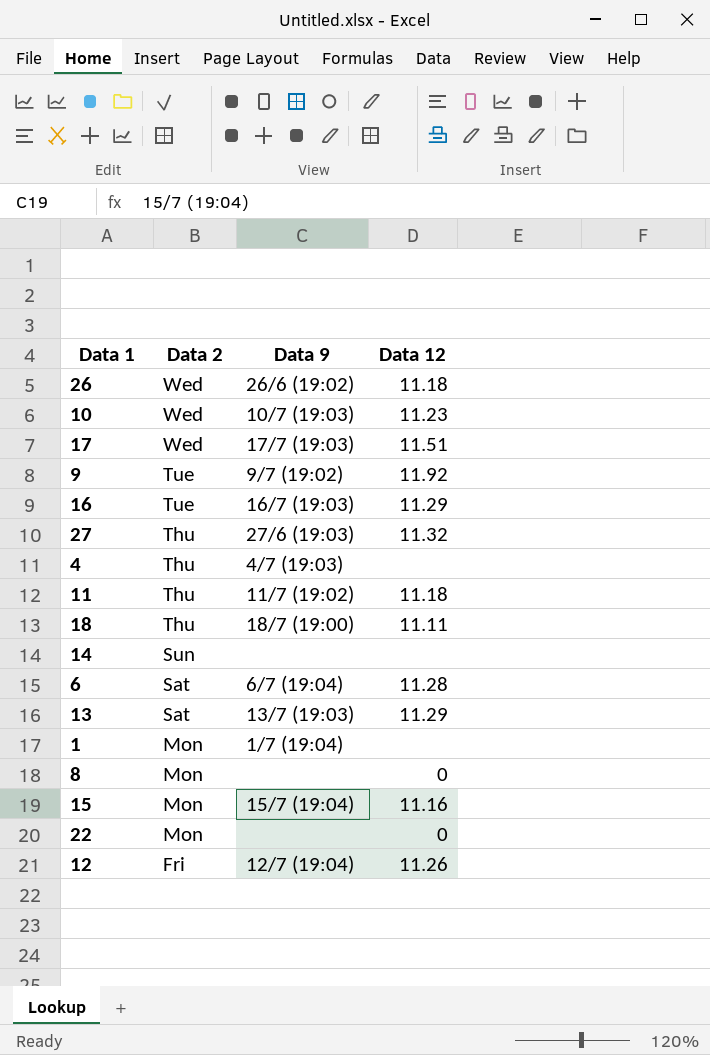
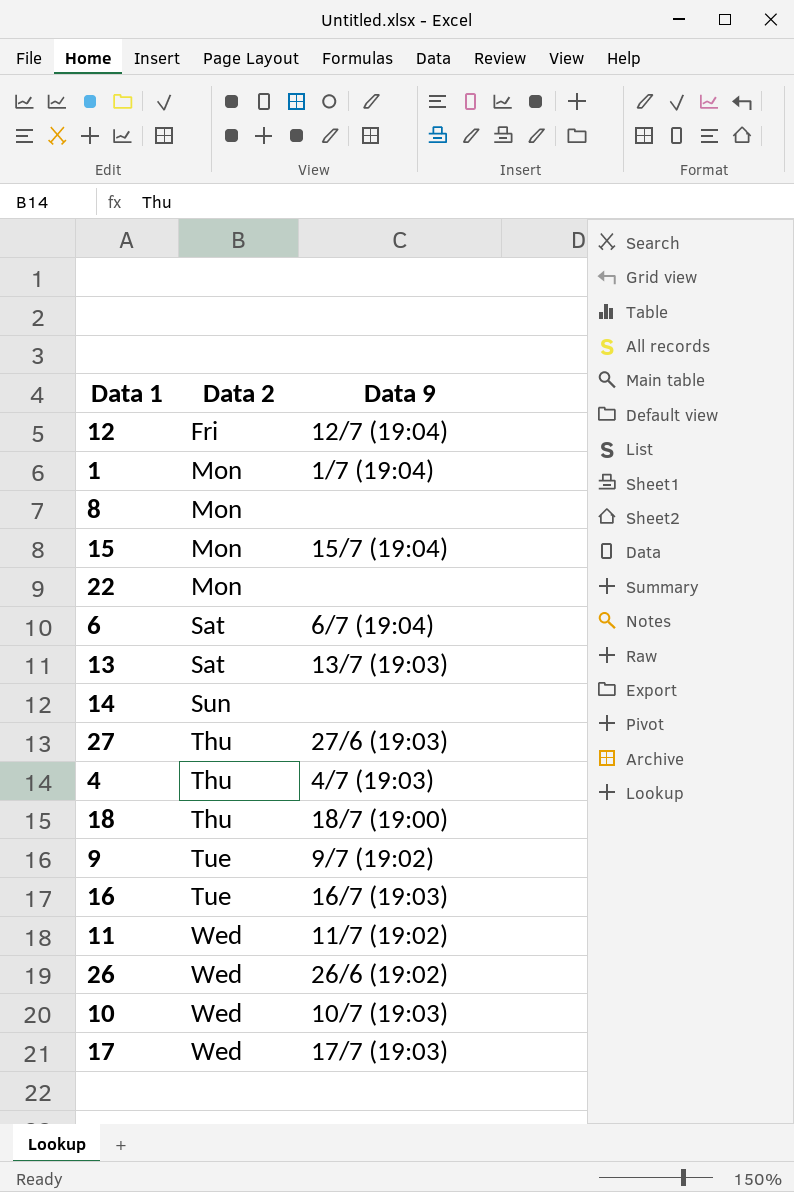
row order: Data 2 descending -> Data 2 ascending
column Data 12 | position: 4 -> none
11 | Data 2: Thu -> Wed

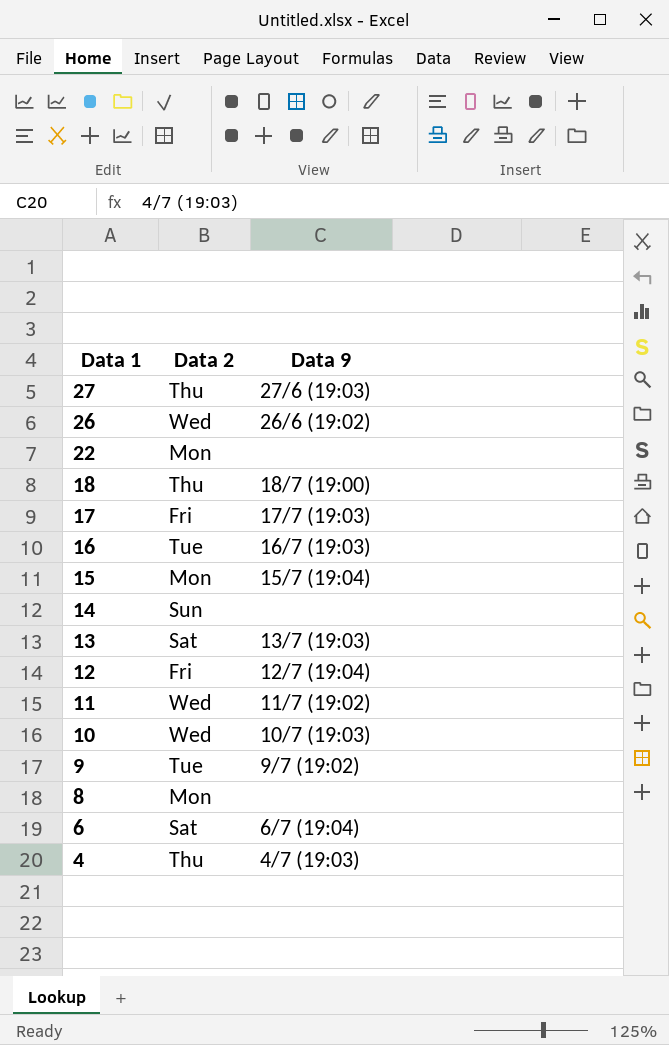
row order: Data 2 ascending -> Data 1 descending
row 1: Mon | 1/7 (19:04) -> none
17 | Data 2: Wed -> Fri

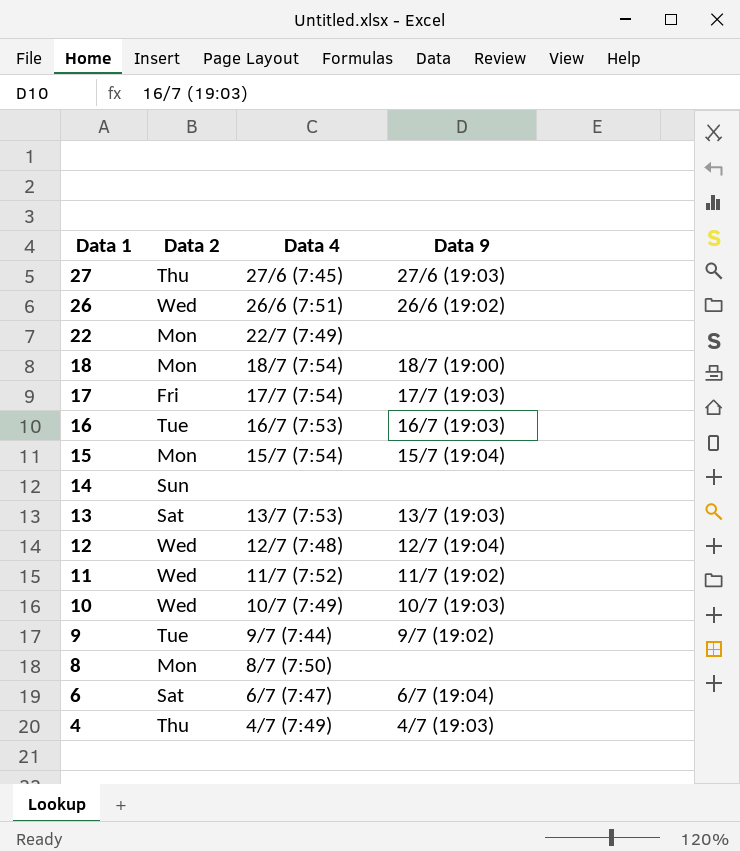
column Data 4 | position: none -> 3
18 | Data 2: Thu -> Mon
12 | Data 2: Fri -> Wed

